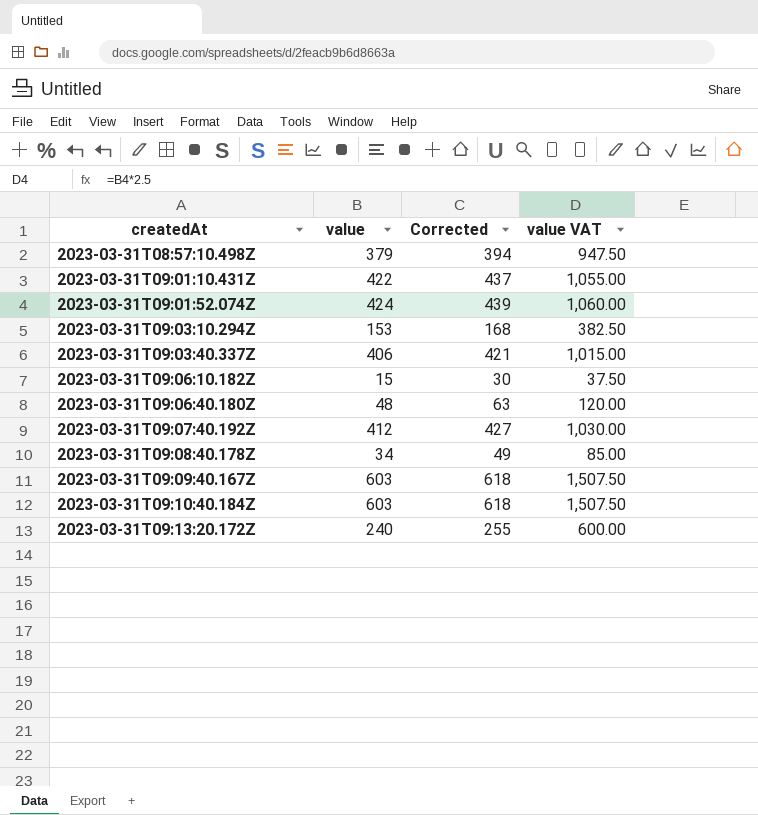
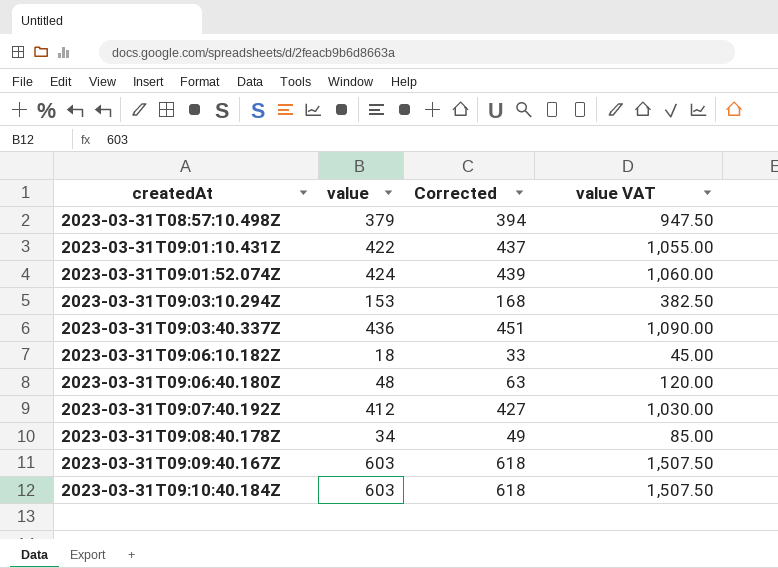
row 2023-03-31T09:13:20.172Z: 240 | 255 | 600.00 -> none
2023-03-31T09:03:40.337Z | value: 406 -> 436
2023-03-31T09:03:40.337Z | Corrected: 421 -> 451
2023-03-31T09:03:40.337Z | value VAT: 1,015.00 -> 1,090.00
2023-03-31T09:06:10.182Z | value: 15 -> 18
2023-03-31T09:06:10.182Z | Corrected: 30 -> 33
2023-03-31T09:06:10.182Z | value VAT: 37.50 -> 45.00

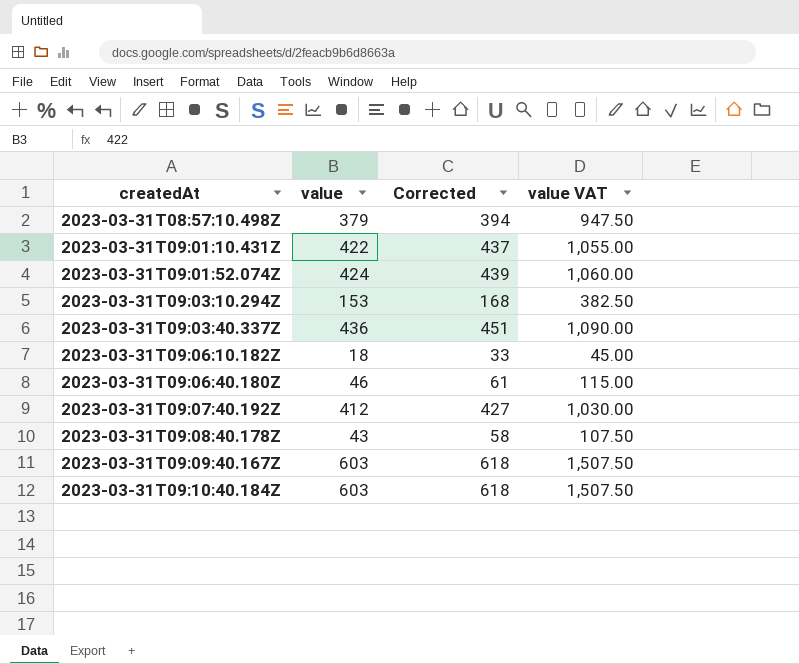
2023-03-31T09:06:40.180Z | value: 48 -> 46
2023-03-31T09:06:40.180Z | Corrected: 63 -> 61
2023-03-31T09:06:40.180Z | value VAT: 120.00 -> 115.00
2023-03-31T09:08:40.178Z | value: 34 -> 43
2023-03-31T09:08:40.178Z | Corrected: 49 -> 58
2023-03-31T09:08:40.178Z | value VAT: 85.00 -> 107.50

